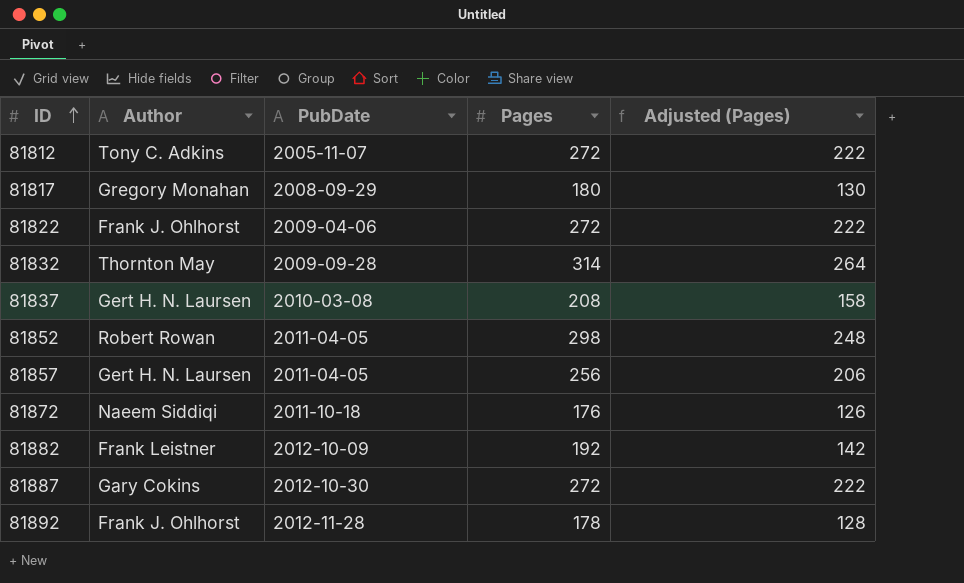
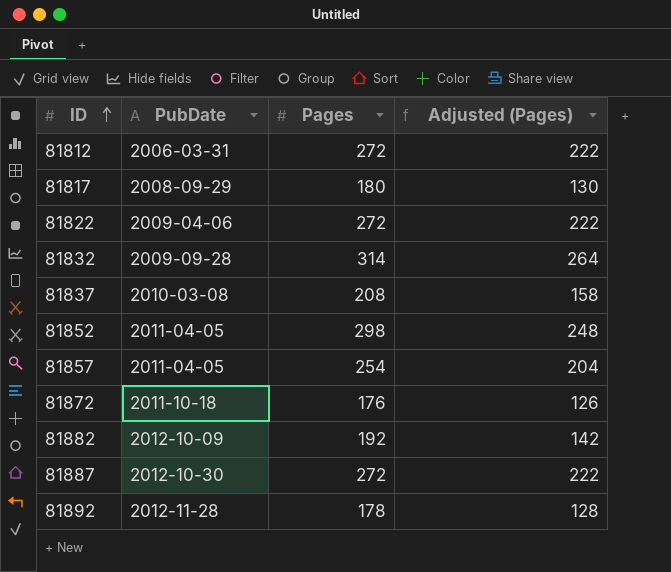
column Author | position: 2 -> none
81812 | PubDate: 2005-11-07 -> 2006-03-31
81857 | Pages: 256 -> 254
81857 | Adjusted (Pages): 206 -> 204

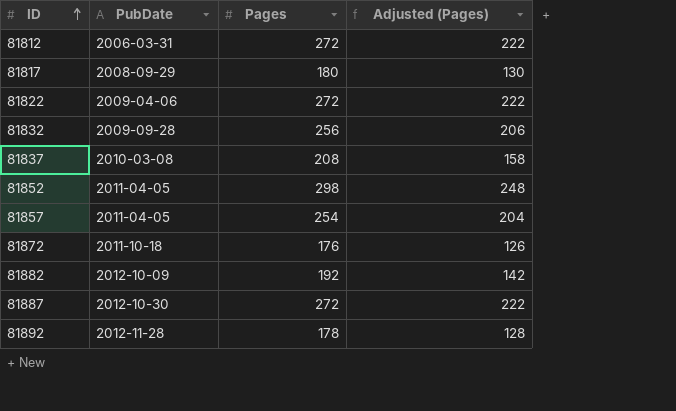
81832 | Pages: 314 -> 256
81832 | Adjusted (Pages): 264 -> 206

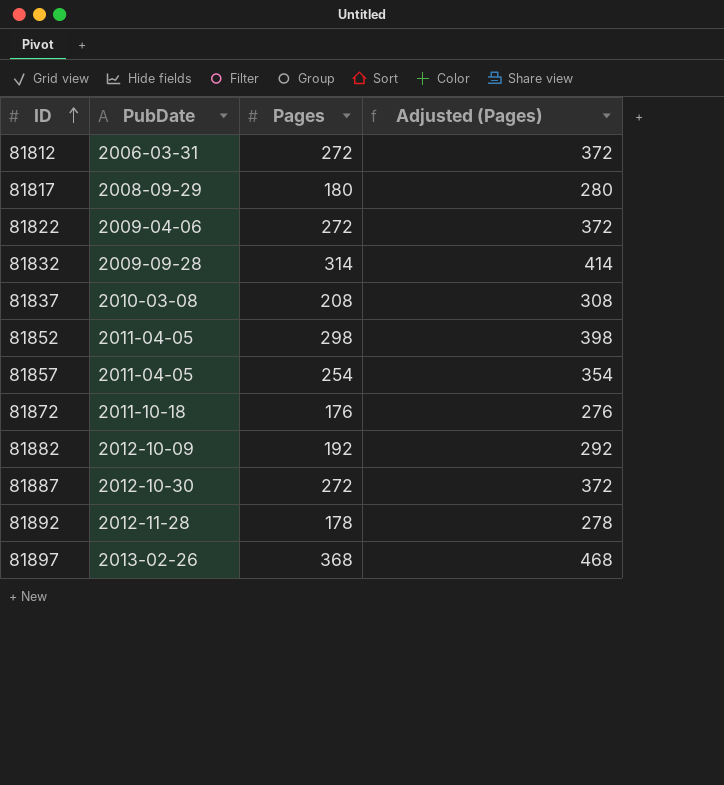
column Adjusted (Pages) | formula: [Pages] - 50 -> [Pages] + 100
81832 | Pages: 256 -> 314
row 81897: none -> 2013-02-26 | 368 | 468

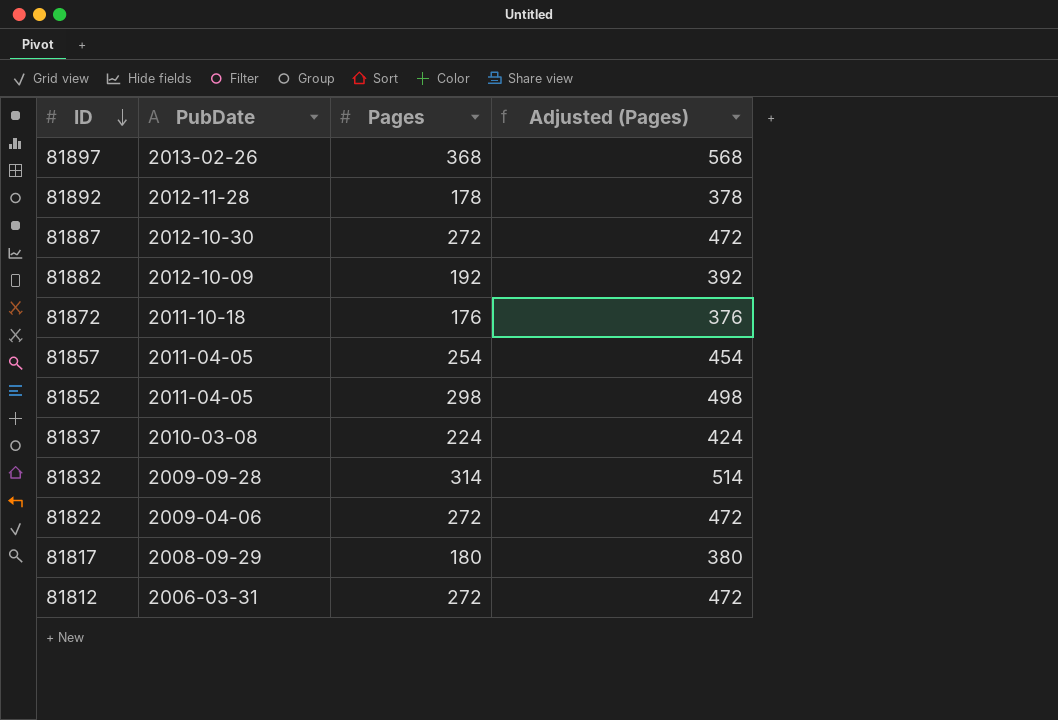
row order: ID ascending -> ID descending
column Adjusted (Pages) | formula: [Pages] + 100 -> [Pages] + 200
81837 | Pages: 208 -> 224

